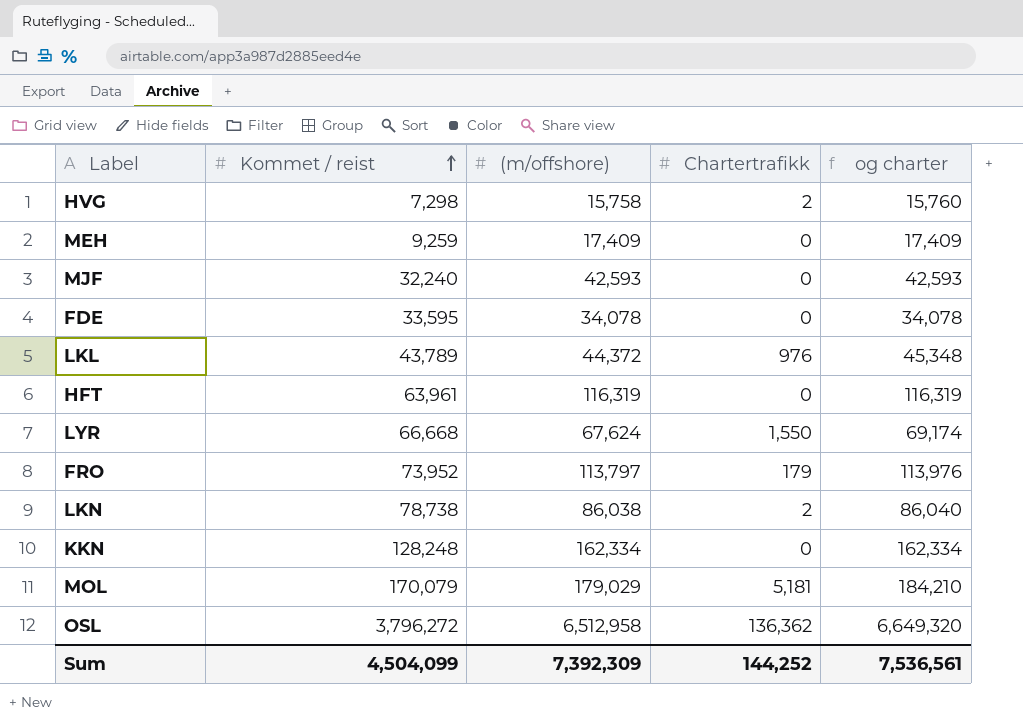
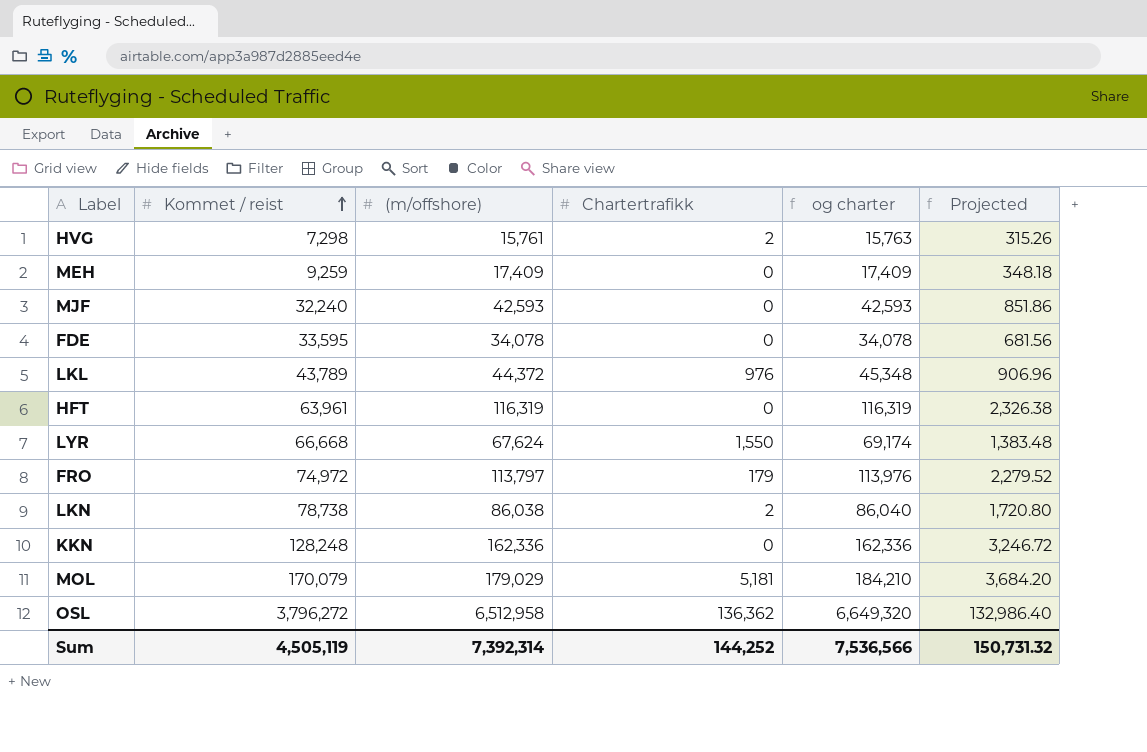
column Projected | formula: none -> [og charter] * 0.02
HVG | (m/offshore): 15,758 -> 15,761
HVG | og charter: 15,760 -> 15,763
FRO | Kommet / reist: 73,952 -> 74,972
KKN | (m/offshore): 162,334 -> 162,336
KKN | og charter: 162,334 -> 162,336
Sum | Kommet / reist: 4,504,099 -> 4,505,119
Sum | (m/offshore): 7,392,309 -> 7,392,314
Sum | og charter: 7,536,561 -> 7,536,566

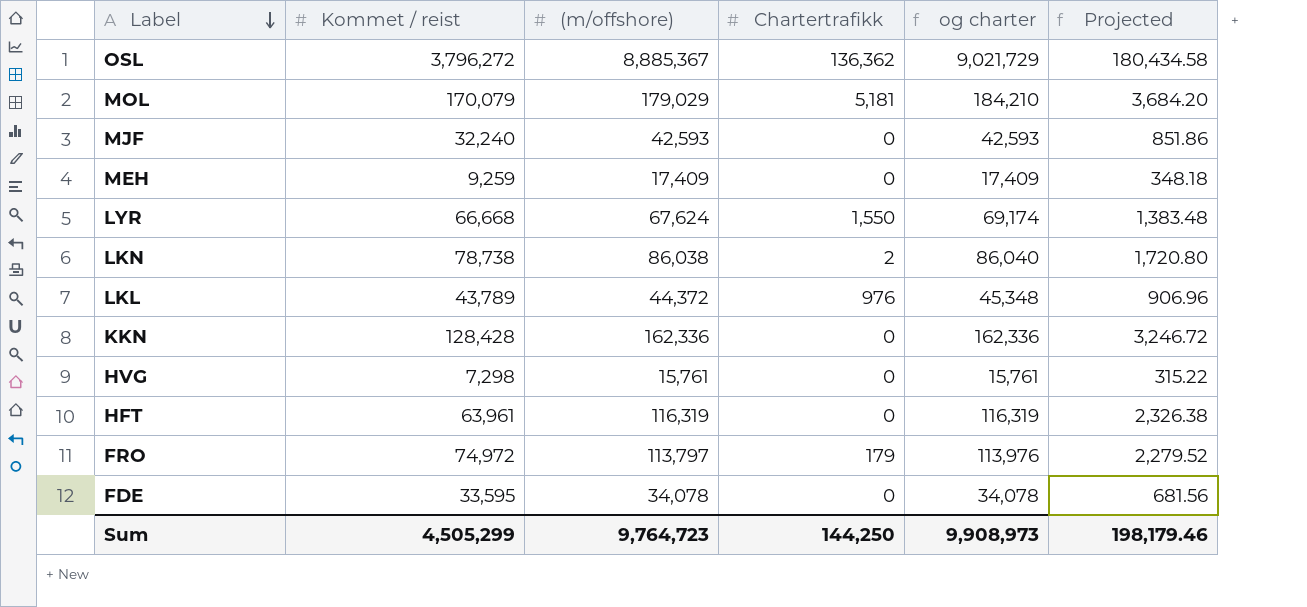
row order: Kommet / reist ascending -> Label descending
OSL | (m/offshore): 6,512,958 -> 8,885,367
OSL | og charter: 6,649,320 -> 9,021,729
OSL | Projected: 132,986.40 -> 180,434.58
KKN | Kommet / reist: 128,248 -> 128,428
HVG | Chartertrafikk: 2 -> 0
HVG | og charter: 15,763 -> 15,761
HVG | Projected: 315.26 -> 315.22
Sum | Kommet / reist: 4,505,119 -> 4,505,299
Sum | (m/offshore): 7,392,314 -> 9,764,723
Sum | Chartertrafikk: 144,252 -> 144,250
Sum | og charter: 7,536,566 -> 9,908,973
Sum | Projected: 150,731.32 -> 198,179.46

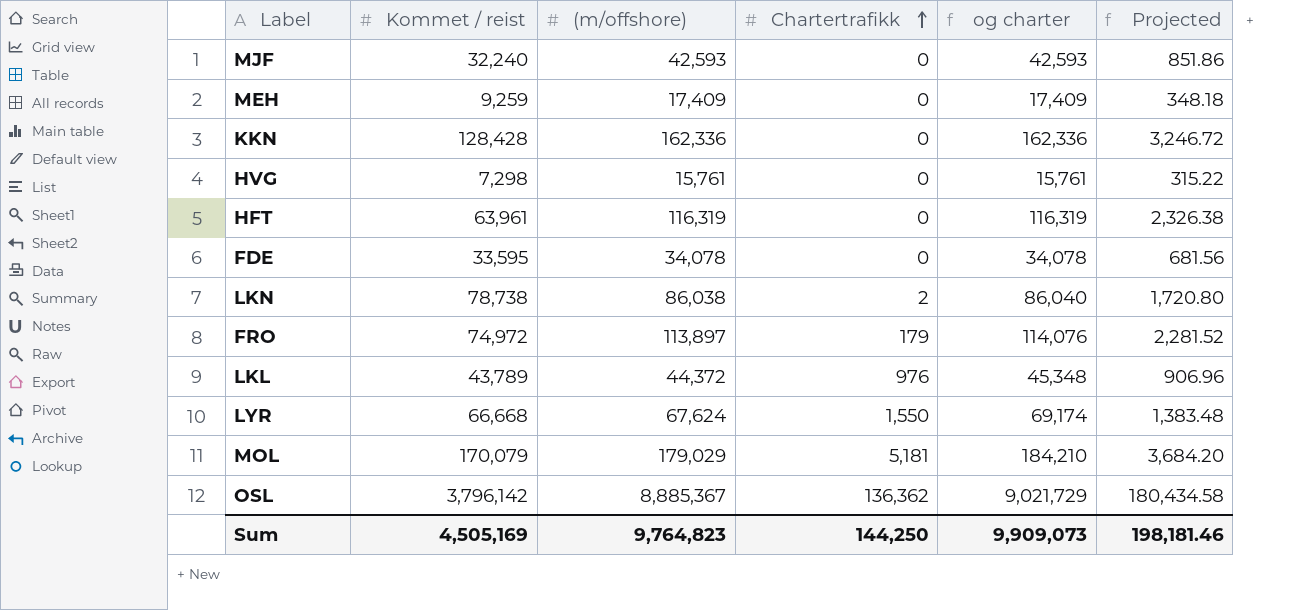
row order: Label descending -> Chartertrafikk ascending
FRO | (m/offshore): 113,797 -> 113,897
FRO | og charter: 113,976 -> 114,076
FRO | Projected: 2,279.52 -> 2,281.52
OSL | Kommet / reist: 3,796,272 -> 3,796,142
Sum | Kommet / reist: 4,505,299 -> 4,505,169
Sum | (m/offshore): 9,764,723 -> 9,764,823
Sum | og charter: 9,908,973 -> 9,909,073
Sum | Projected: 198,179.46 -> 198,181.46

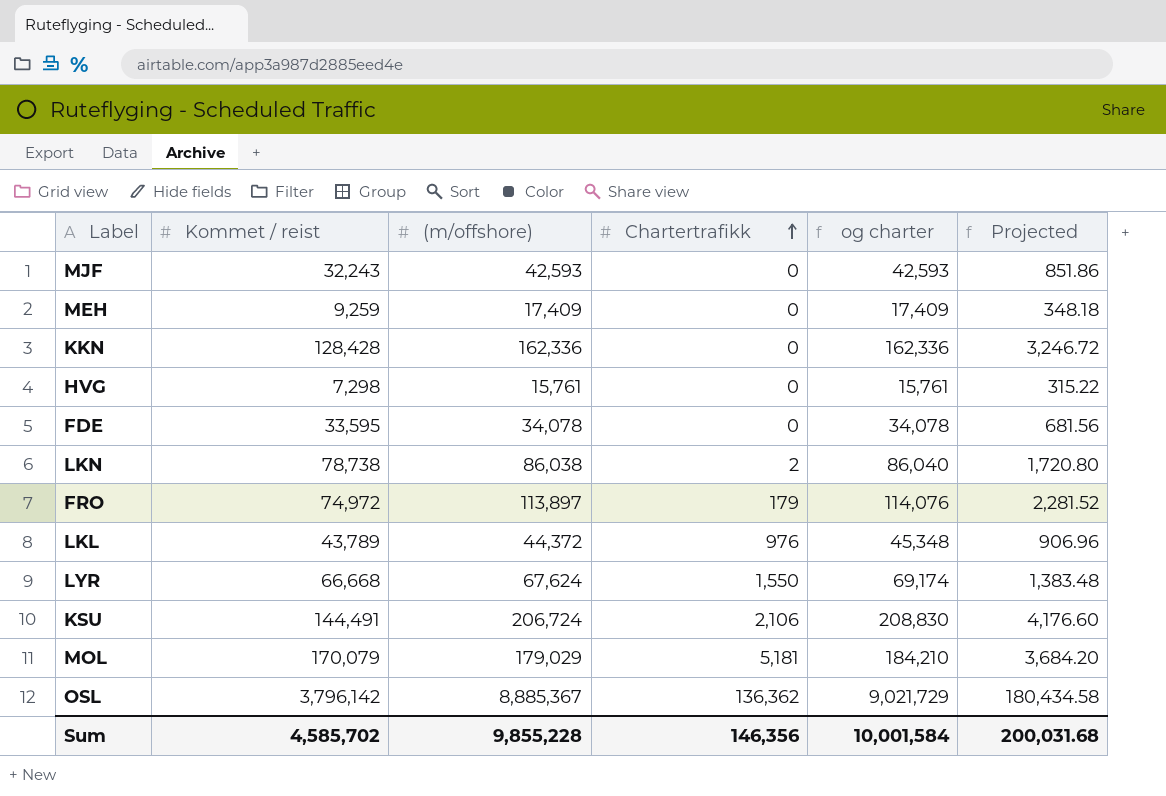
row HFT: 63,961 | 116,319 | 0 | 116,319 | 2,326.38 -> none
MJF | Kommet / reist: 32,240 -> 32,243
row KSU: none -> 144,491 | 206,724 | 2,106 | 208,830 | 4,176.60
Sum | Kommet / reist: 4,505,169 -> 4,585,702
Sum | (m/offshore): 9,764,823 -> 9,855,228
Sum | Chartertrafikk: 144,250 -> 146,356
Sum | og charter: 9,909,073 -> 10,001,584
Sum | Projected: 198,181.46 -> 200,031.68

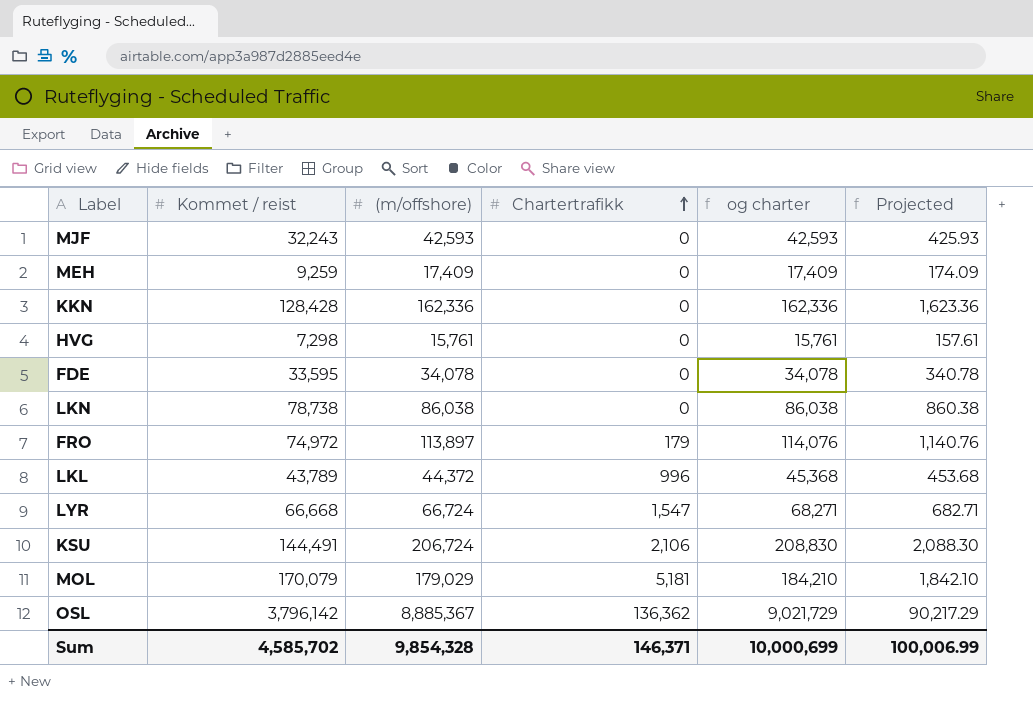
column Projected | formula: [og charter] * 0.02 -> [og charter] * 0.01
LKN | Chartertrafikk: 2 -> 0
LKN | og charter: 86,040 -> 86,038
LKL | Chartertrafikk: 976 -> 996
LKL | og charter: 45,348 -> 45,368
LYR | (m/offshore): 67,624 -> 66,724
LYR | Chartertrafikk: 1,550 -> 1,547
LYR | og charter: 69,174 -> 68,271
Sum | (m/offshore): 9,855,228 -> 9,854,328
Sum | Chartertrafikk: 146,356 -> 146,371
Sum | og charter: 10,001,584 -> 10,000,699
Sum | Projected: 200,031.68 -> 100,006.99

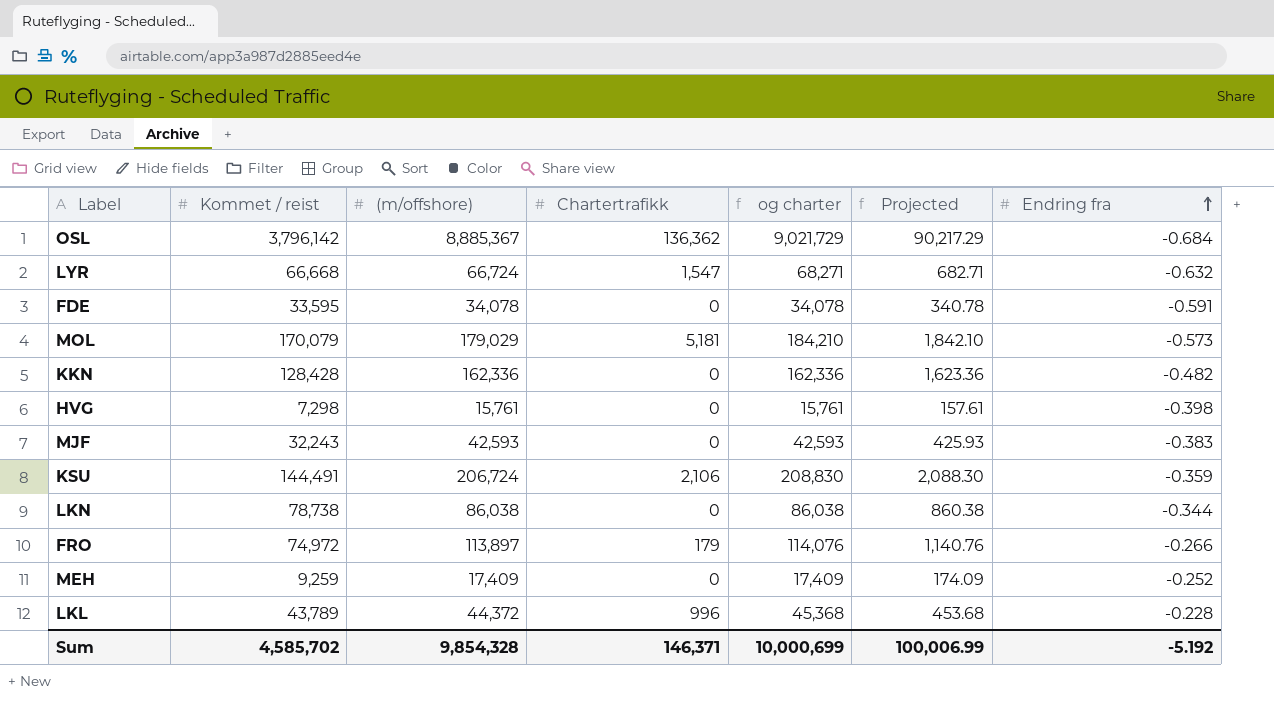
row order: Chartertrafikk ascending -> Endring fra ascending
column Endring fra | position: none -> 7

